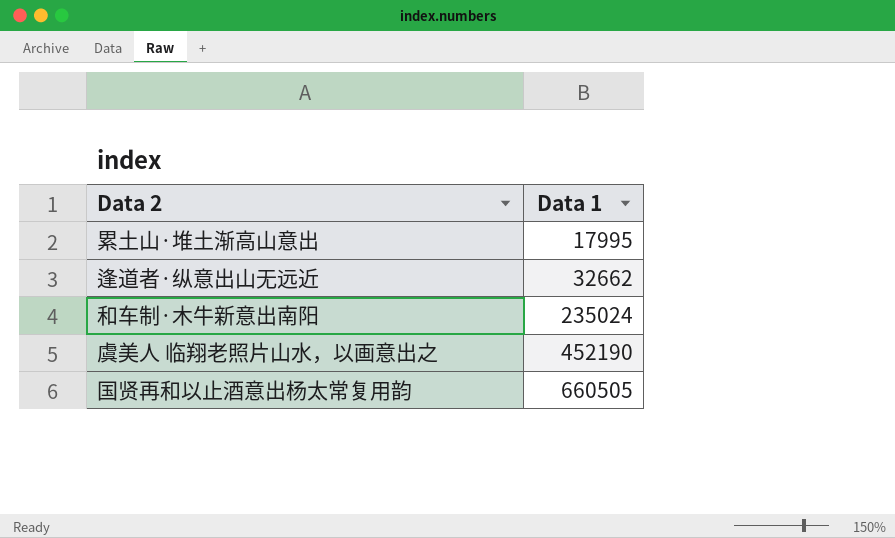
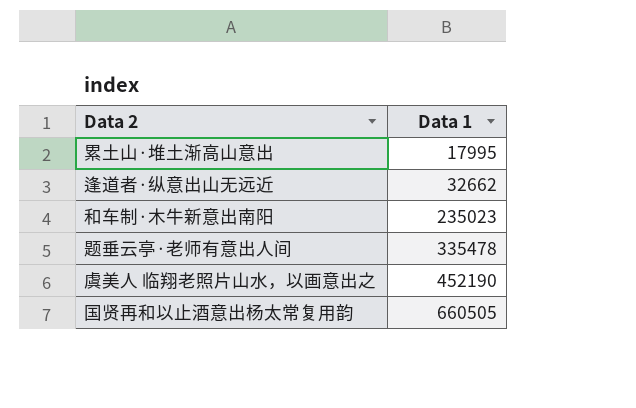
和车制·木牛新意出南阳 | Data 1: 235024 -> 235023
row 题垂云亭·老师有意出人间: none -> 335478

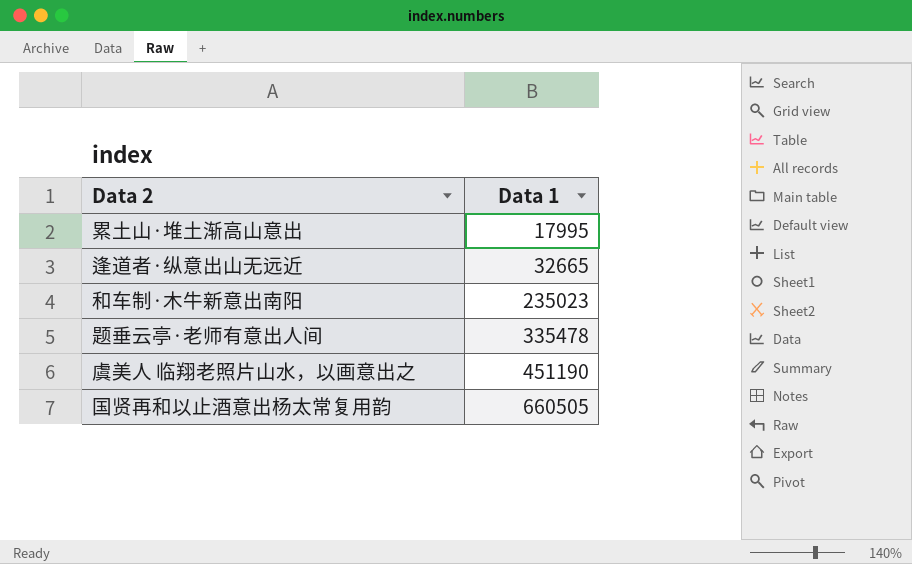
逢道者·纵意出山无远近 | Data 1: 32662 -> 32665
虞美人 临翔老照片山水，以画意出之 | Data 1: 452190 -> 451190

